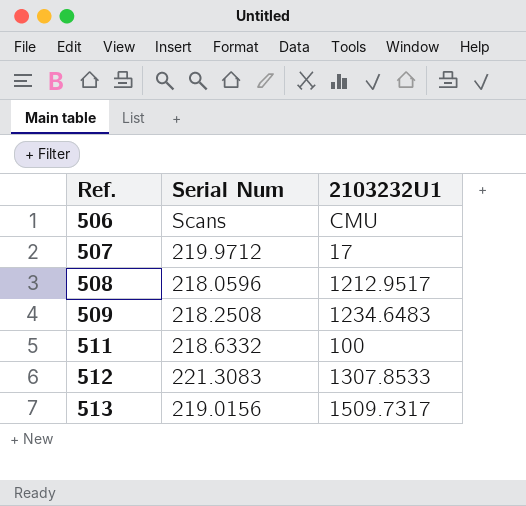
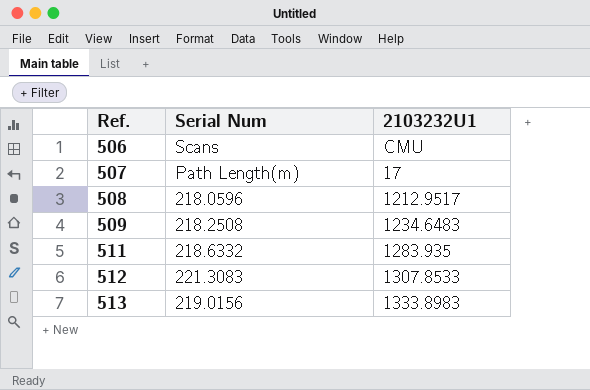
507 | Serial Num: 219.9712 -> Path Length(m)
511 | 2103232U1: 100 -> 1283.935
513 | 2103232U1: 1509.7317 -> 1333.8983

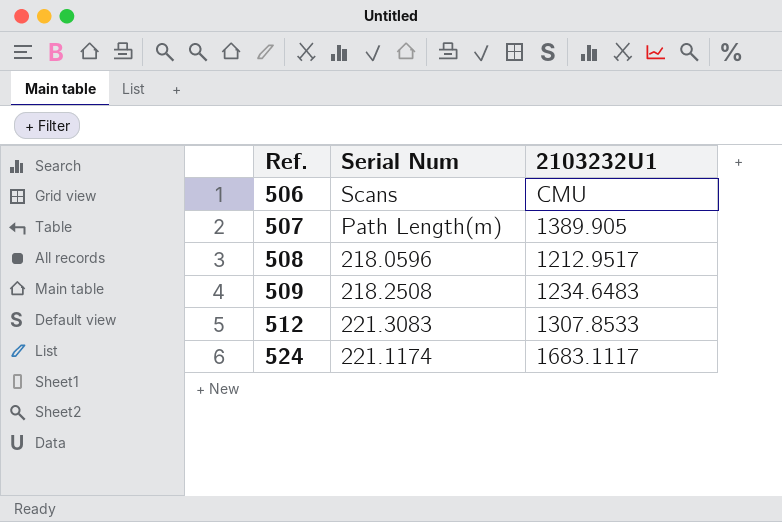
row 511: 218.6332 | 1283.935 -> none
row 513: 219.0156 | 1333.8983 -> none
507 | 2103232U1: 17 -> 1389.905
row 524: none -> 221.1174 | 1683.1117

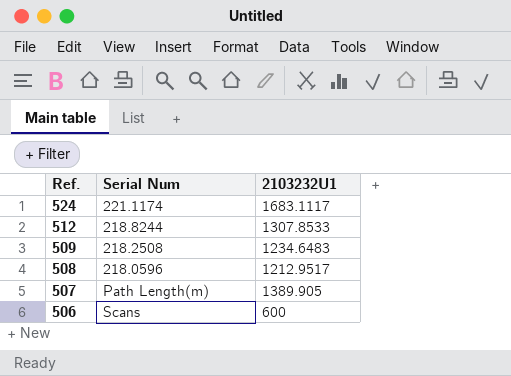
row order: Ref. ascending -> Ref. descending
512 | Serial Num: 221.3083 -> 218.8244
506 | 2103232U1: CMU -> 600

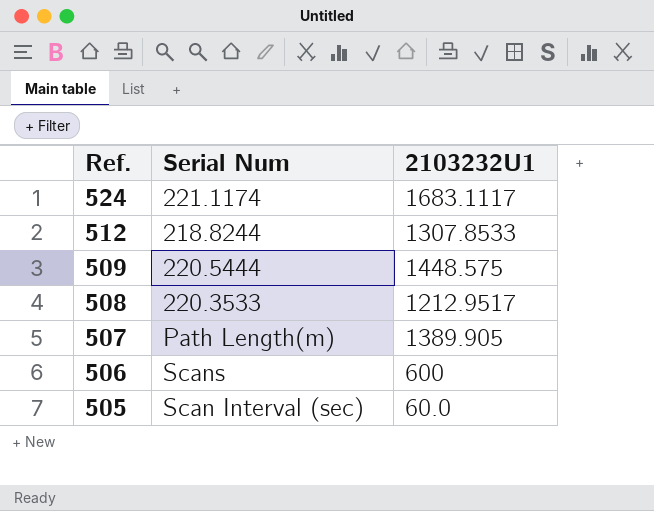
509 | Serial Num: 218.2508 -> 220.5444
509 | 2103232U1: 1234.6483 -> 1448.575
508 | Serial Num: 218.0596 -> 220.3533
row 505: none -> Scan Interval (sec) | 60.0

